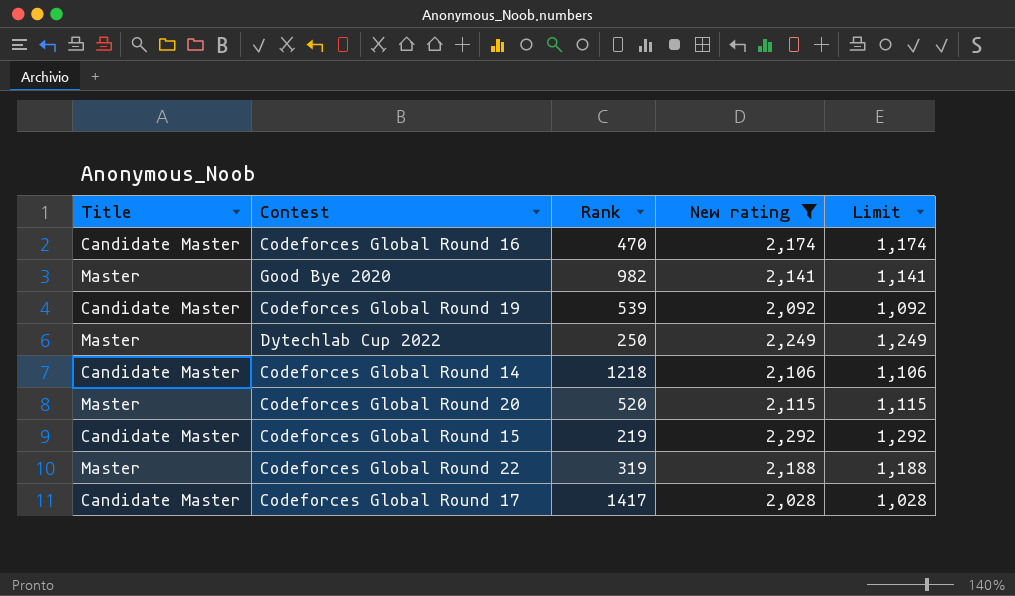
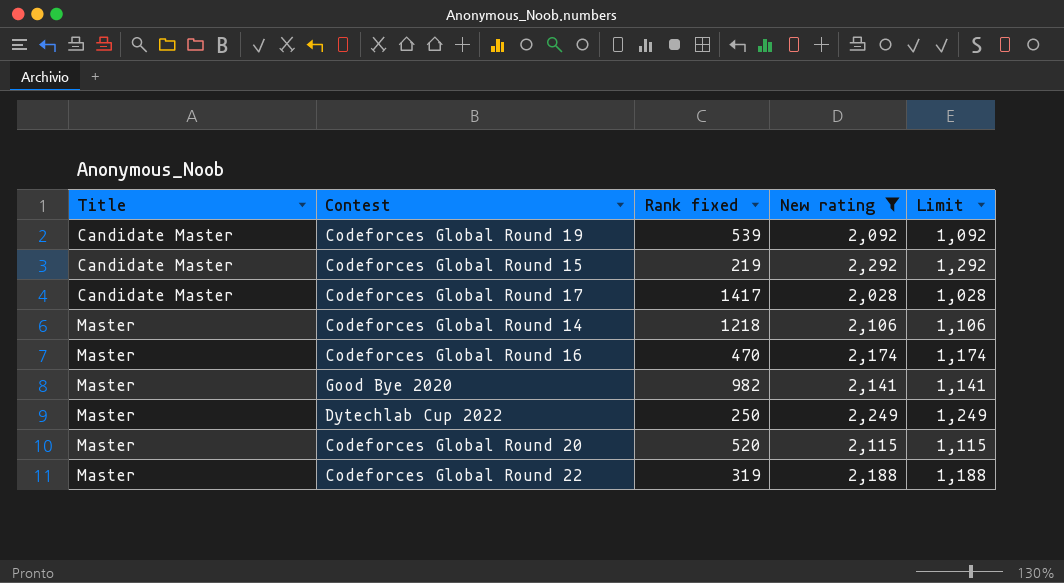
row order: none -> Title ascending
column name: Rank -> Rank fixed
Codeforces Global Round 14 | Title: Candidate Master -> Master
Codeforces Global Round 16 | Title: Candidate Master -> Master

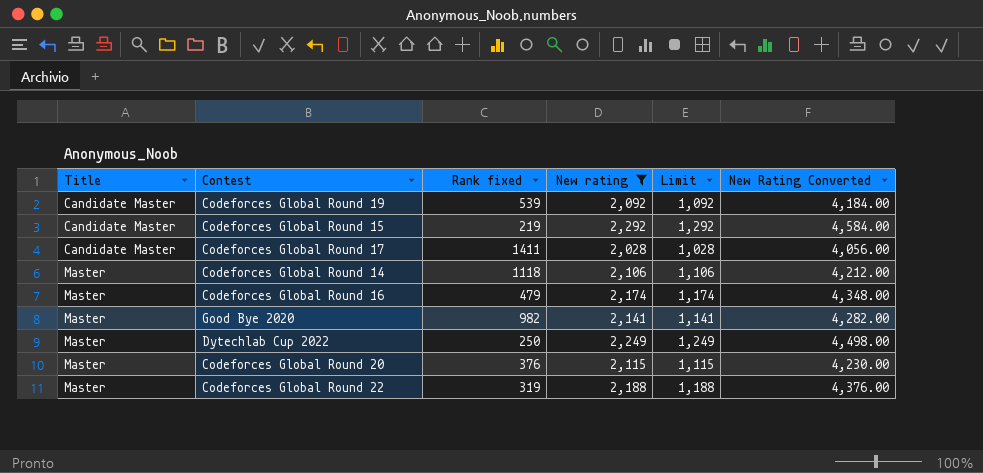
column New Rating Converted | formula: none -> [New rating] * 2
Codeforces Global Round 17 | Rank fixed: 1417 -> 1411
Codeforces Global Round 14 | Rank fixed: 1218 -> 1118
Codeforces Global Round 16 | Rank fixed: 470 -> 479
Codeforces Global Round 20 | Rank fixed: 520 -> 376

